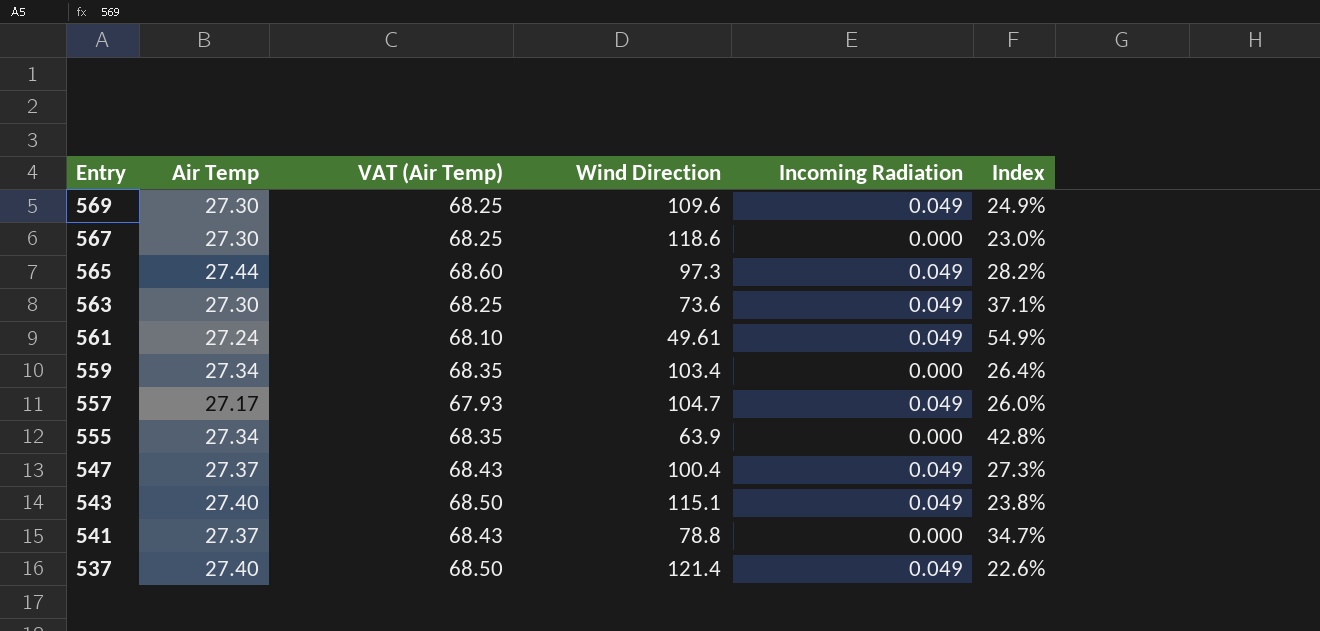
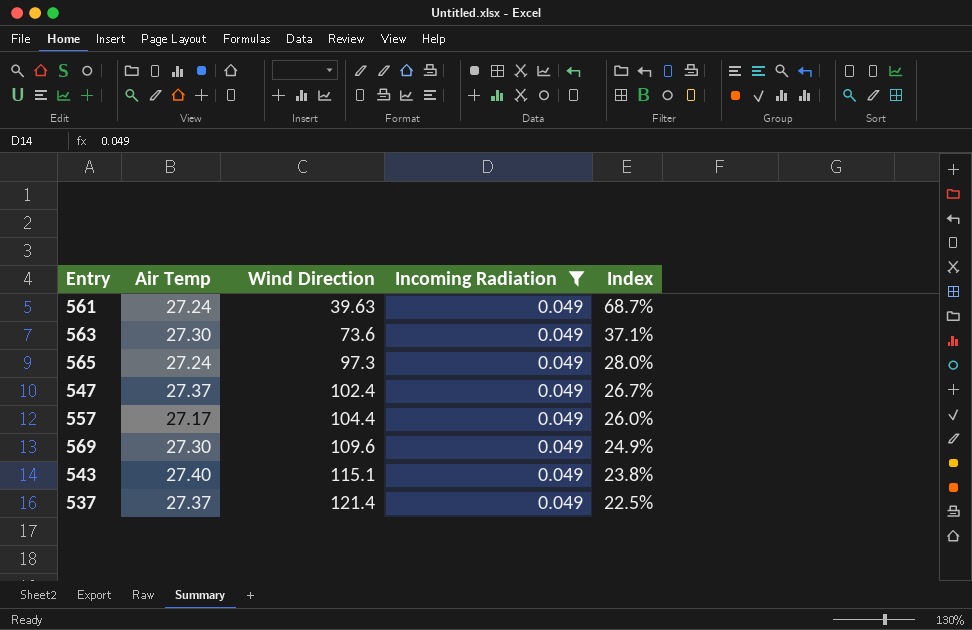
filter: none -> Incoming Radiation = 0.049
row order: Entry descending -> Wind Direction ascending
column VAT (Air Temp) | formula: [Air Temp] * 2.5 -> none
561 | Wind Direction: 49.61 -> 39.63
561 | Index: 54.9% -> 68.7%
565 | Air Temp: 27.44 -> 27.24
565 | Index: 28.2% -> 28.0%
547 | Wind Direction: 100.4 -> 102.4
547 | Index: 27.3% -> 26.7%
557 | Wind Direction: 104.7 -> 104.4
537 | Air Temp: 27.40 -> 27.37
537 | Index: 22.6% -> 22.5%

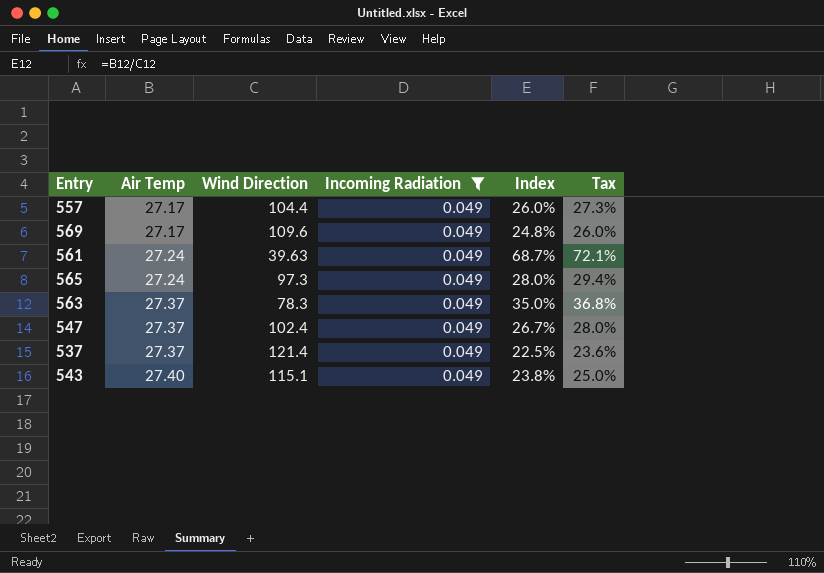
row order: Wind Direction ascending -> Air Temp ascending
column Tax | formula: none -> [Index] * 1.05
569 | Air Temp: 27.30 -> 27.17
569 | Index: 24.9% -> 24.8%
563 | Air Temp: 27.30 -> 27.37
563 | Wind Direction: 73.6 -> 78.3
563 | Index: 37.1% -> 35.0%

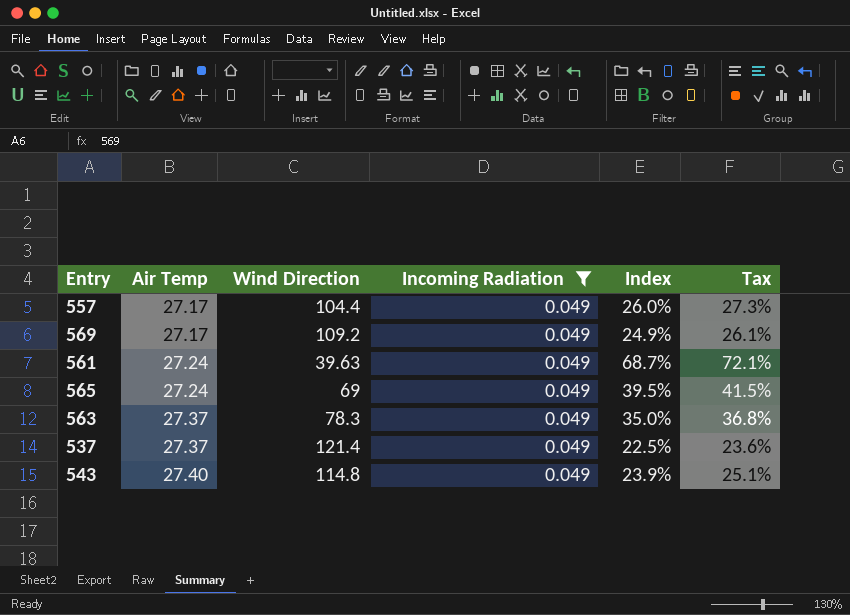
row 547: 27.37 | 102.4 | 0.049 | 26.7% | 28.0% -> none
569 | Wind Direction: 109.6 -> 109.2
569 | Index: 24.8% -> 24.9%
569 | Tax: 26.0% -> 26.1%
565 | Wind Direction: 97.3 -> 69
565 | Index: 28.0% -> 39.5%
565 | Tax: 29.4% -> 41.5%
543 | Wind Direction: 115.1 -> 114.8
543 | Index: 23.8% -> 23.9%
543 | Tax: 25.0% -> 25.1%

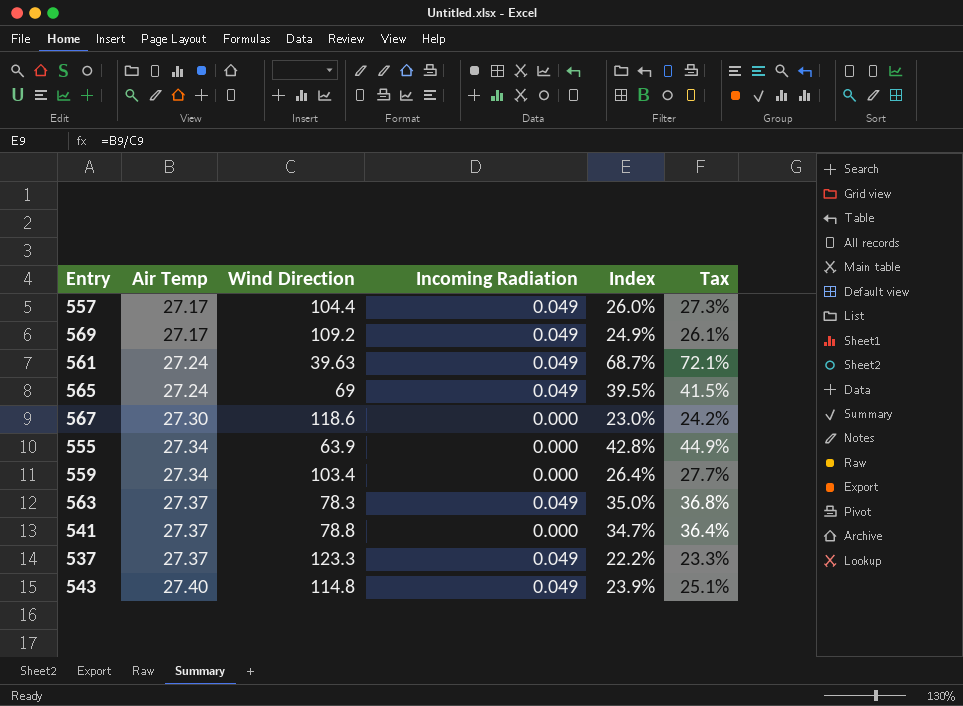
filter: Incoming Radiation = 0.049 -> none
537 | Wind Direction: 121.4 -> 123.3
537 | Index: 22.5% -> 22.2%
537 | Tax: 23.6% -> 23.3%

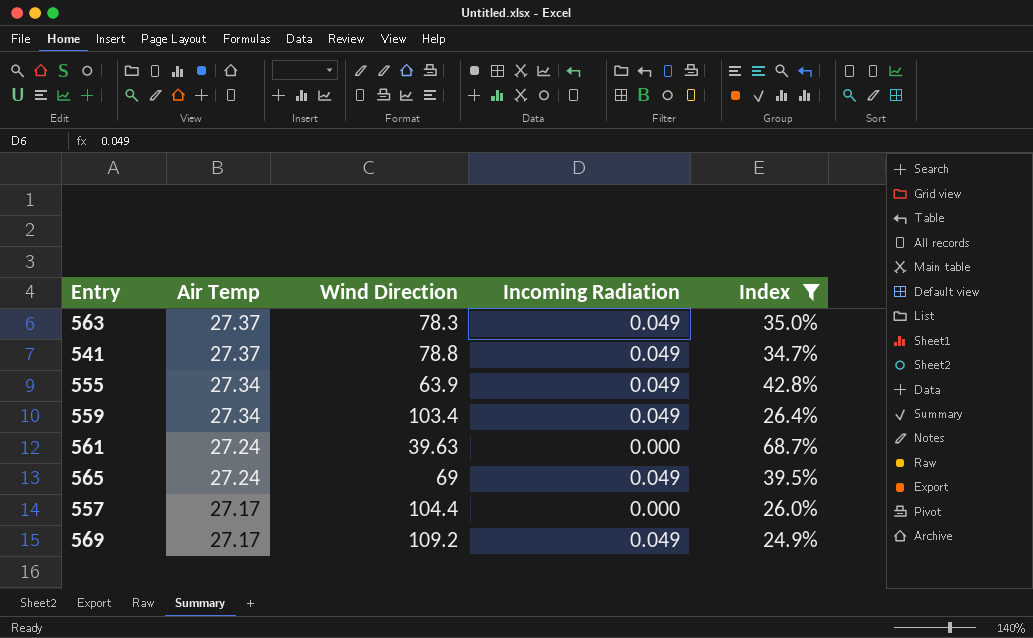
filter: none -> Index >= 24.9%
row order: Air Temp ascending -> Air Temp descending
column Tax | formula: [Index] * 1.05 -> none
541 | Incoming Radiation: 0.000 -> 0.049
555 | Incoming Radiation: 0.000 -> 0.049
559 | Incoming Radiation: 0.000 -> 0.049
561 | Incoming Radiation: 0.049 -> 0.000
557 | Incoming Radiation: 0.049 -> 0.000

